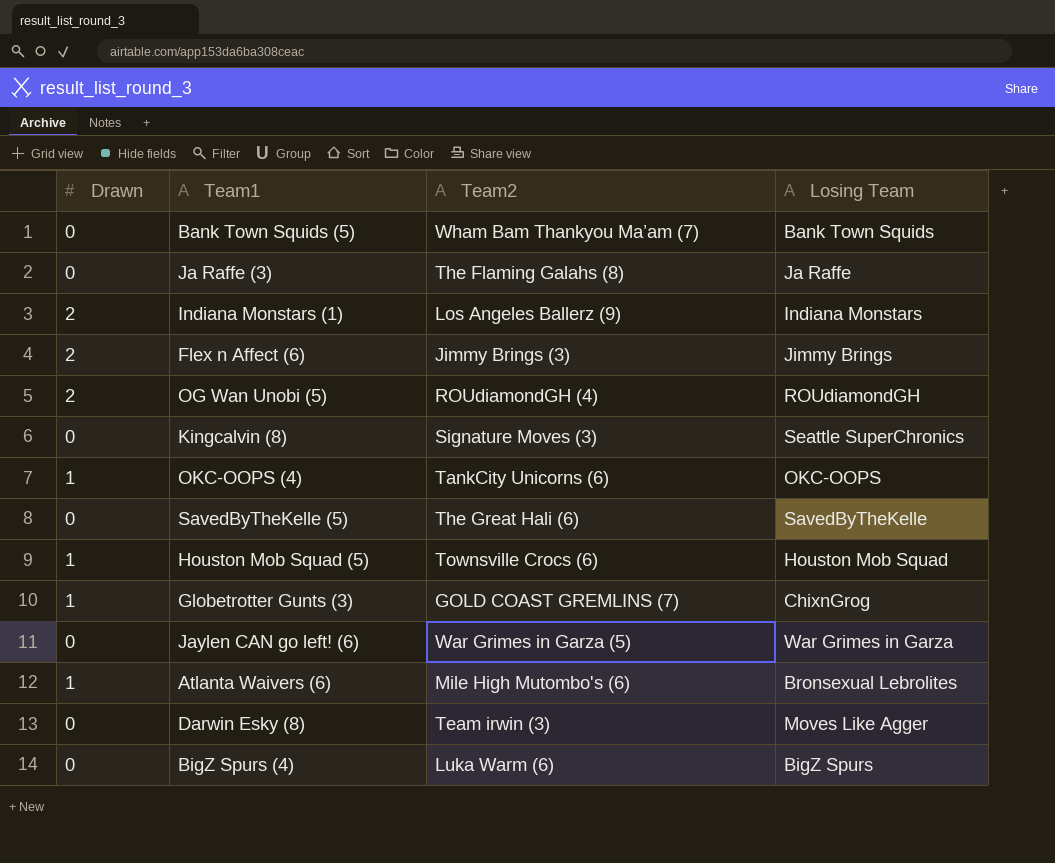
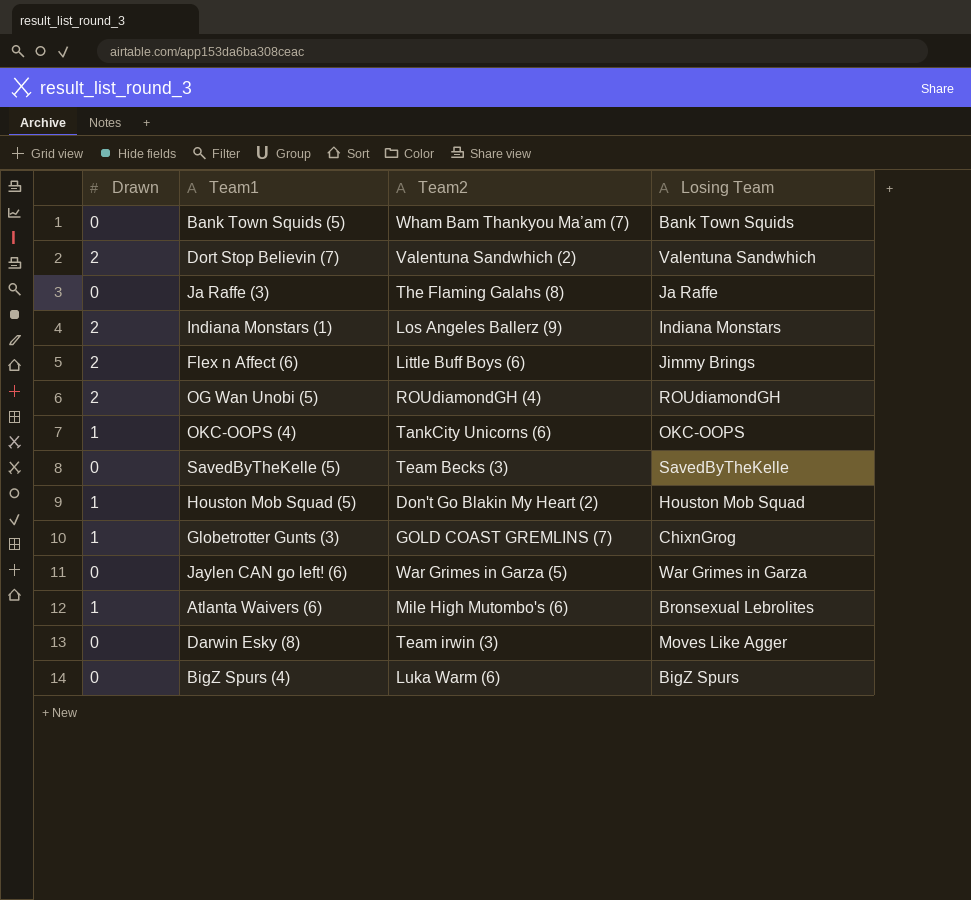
row Kingcalvin (8): 0 | Signature Moves (3) | Seattle SuperChronics -> none
row Dort Stop Believin (7): none -> 2 | Valentuna Sandwhich (2) | Valentuna Sandwhich
Flex n Affect (6) | Team2: Jimmy Brings (3) -> Little Buff Boys (6)
SavedByTheKelle (5) | Team2: The Great Hali (6) -> Team Becks (3)
Houston Mob Squad (5) | Team2: Townsville Crocs (6) -> Don't Go Blakin My Heart (2)

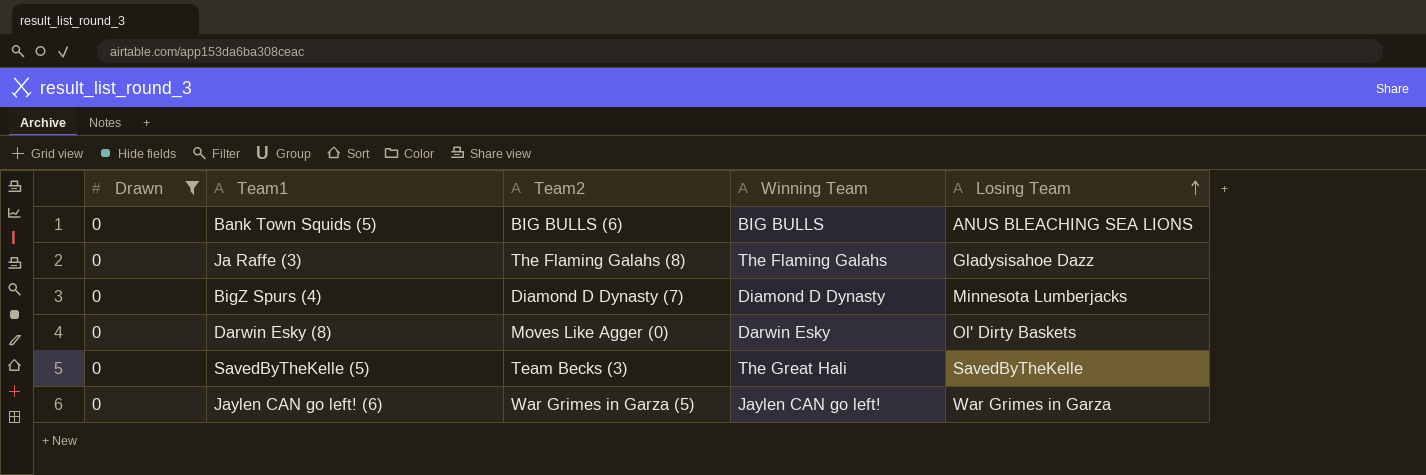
filter: none -> Drawn = 0
row order: none -> Losing Team ascending
column Winning Team | position: none -> 4
Bank Town Squids (5) | Team2: Wham Bam Thankyou Ma’am (7) -> BIG BULLS (6)
Bank Town Squids (5) | Losing Team: Bank Town Squids -> ANUS BLEACHING SEA LIONS
Ja Raffe (3) | Losing Team: Ja Raffe -> Gladysisahoe Dazz
BigZ Spurs (4) | Team2: Luka Warm (6) -> Diamond D Dynasty (7)
BigZ Spurs (4) | Losing Team: BigZ Spurs -> Minnesota Lumberjacks
Darwin Esky (8) | Team2: Team irwin (3) -> Moves Like Agger (0)
Darwin Esky (8) | Losing Team: Moves Like Agger -> Ol' Dirty Baskets

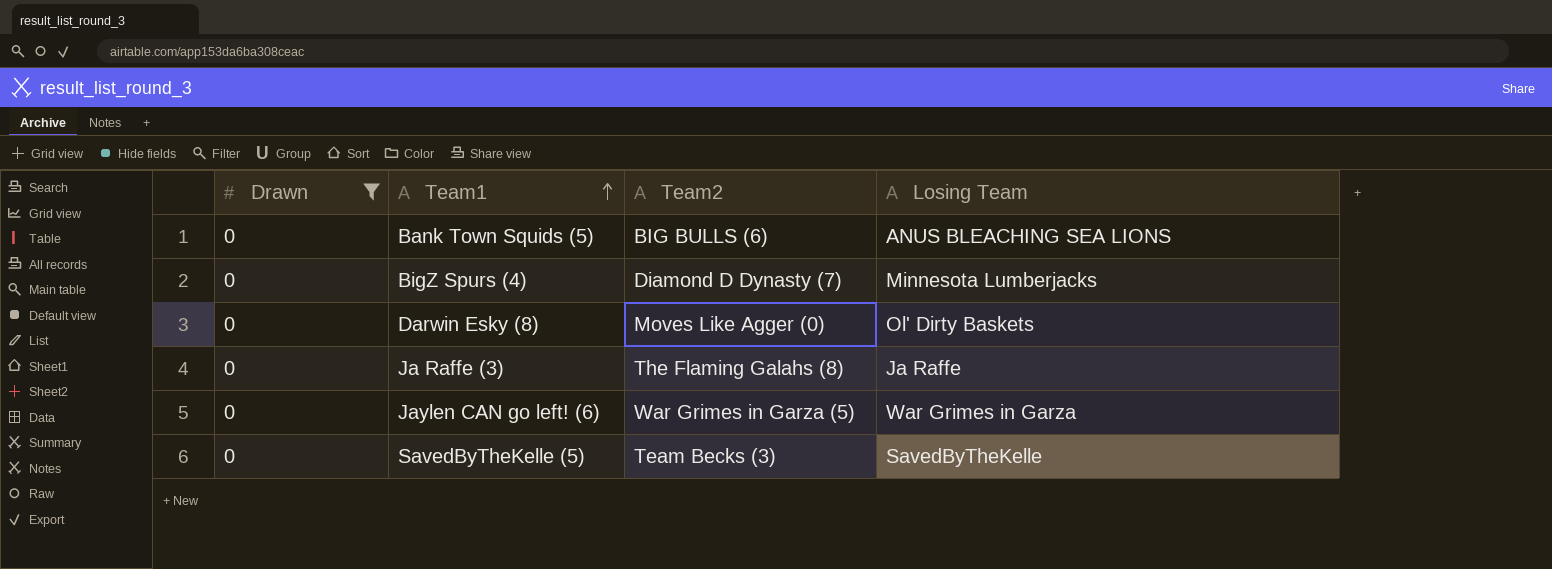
row order: Losing Team ascending -> Team1 ascending
column Winning Team | position: 4 -> none
Ja Raffe (3) | Losing Team: Gladysisahoe Dazz -> Ja Raffe

